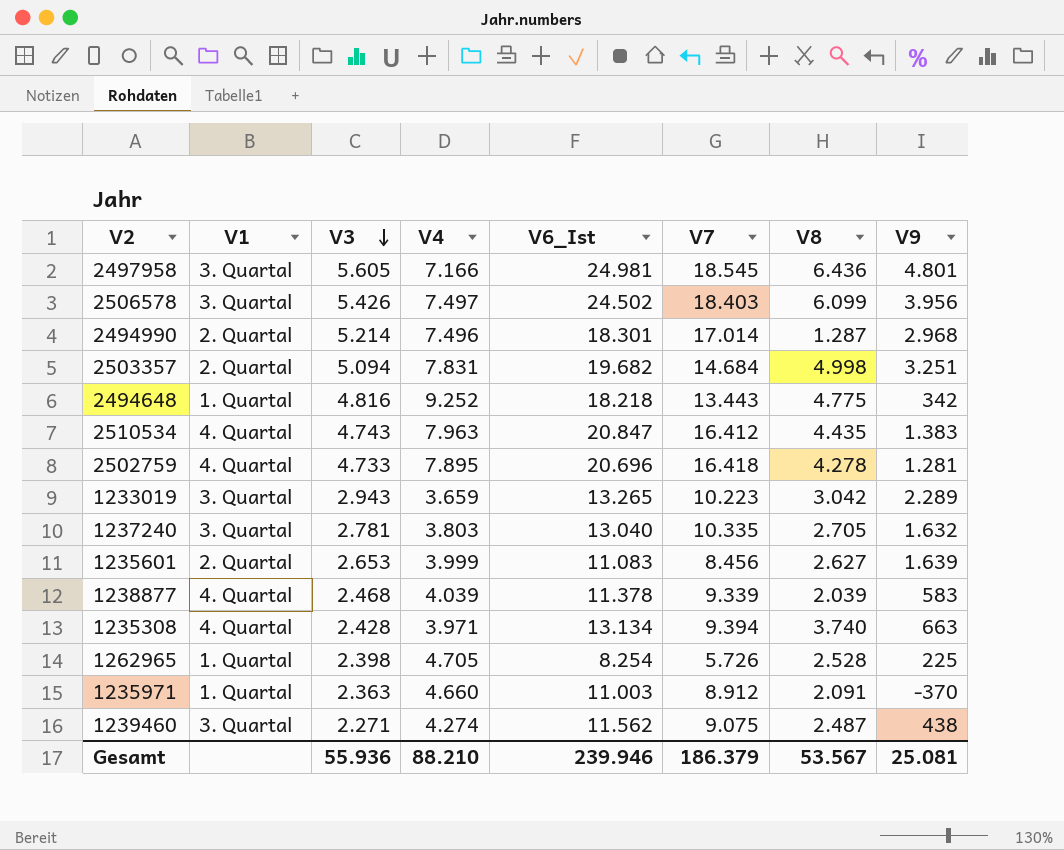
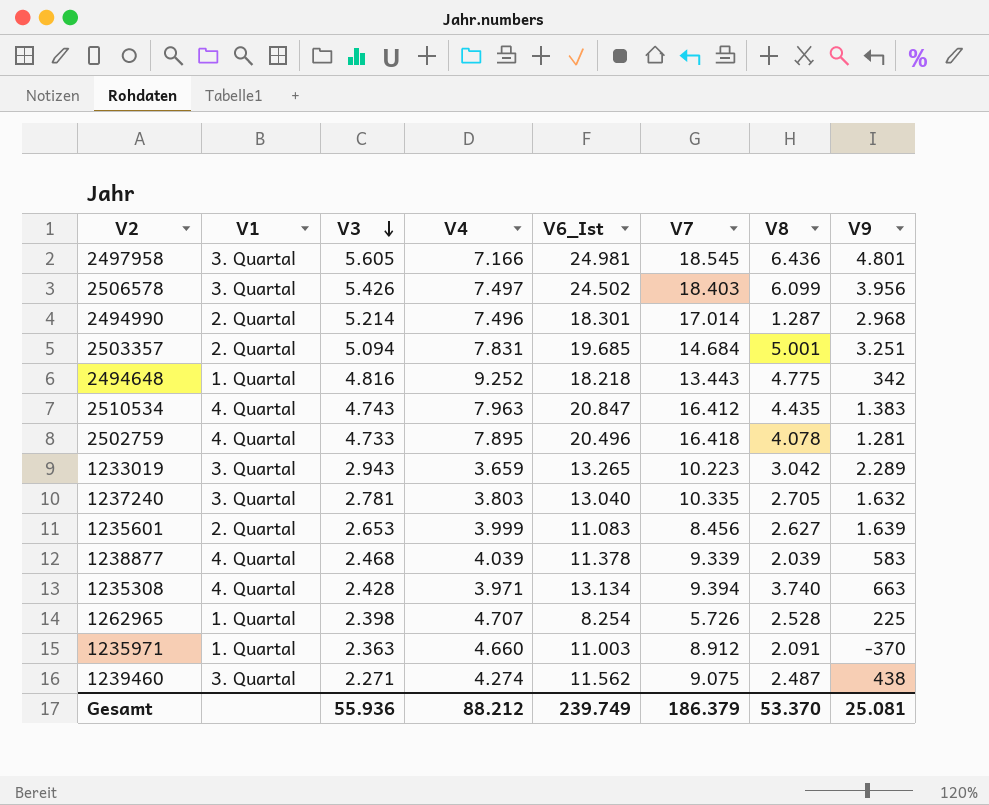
2503357 | V6_Ist: 19.682 -> 19.685
2503357 | V8: 4.998 -> 5.001
2502759 | V6_Ist: 20.696 -> 20.496
2502759 | V8: 4.278 -> 4.078
1262965 | V4: 4.705 -> 4.707
Gesamt | V4: 88.210 -> 88.212
Gesamt | V6_Ist: 239.946 -> 239.749
Gesamt | V8: 53.567 -> 53.370

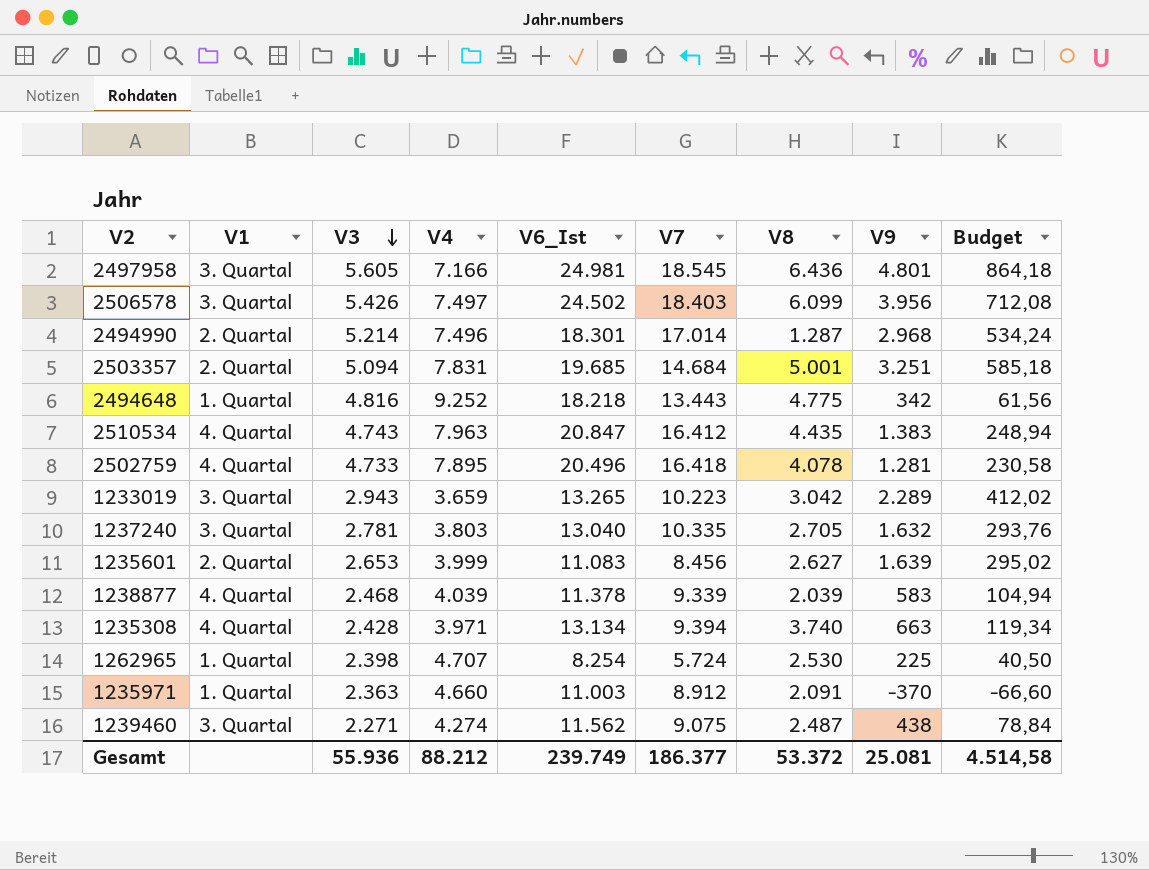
column Budget | formula: none -> [V9] * 0,18
1262965 | V7: 5.726 -> 5.724
1262965 | V8: 2.528 -> 2.530
Gesamt | V7: 186.379 -> 186.377
Gesamt | V8: 53.370 -> 53.372

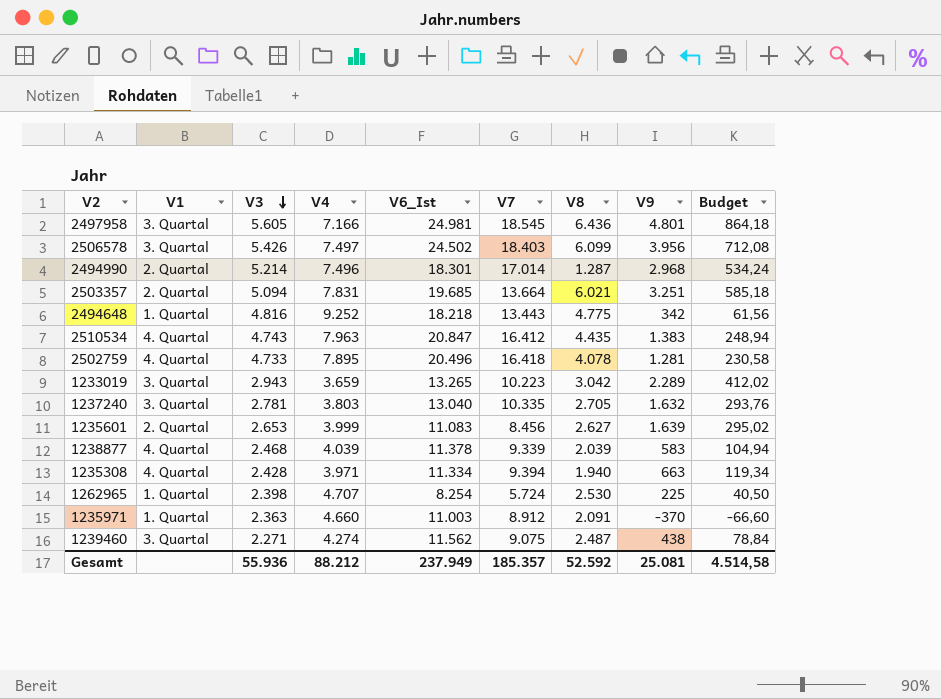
2503357 | V7: 14.684 -> 13.664
2503357 | V8: 5.001 -> 6.021
1235308 | V6_Ist: 13.134 -> 11.334
1235308 | V8: 3.740 -> 1.940
Gesamt | V6_Ist: 239.749 -> 237.949
Gesamt | V7: 186.377 -> 185.357
Gesamt | V8: 53.372 -> 52.592

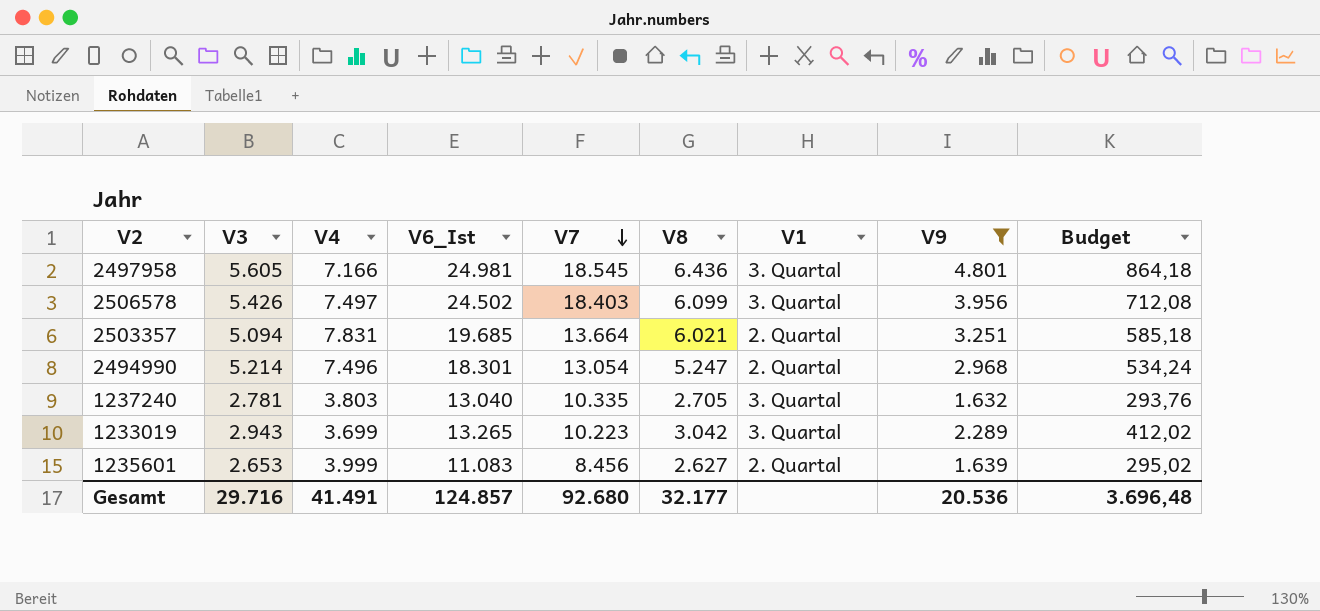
filter: none -> V9 >= 1.632
row order: V3 descending -> V7 descending
column V1 | position: 2 -> 7
2494990 | V7: 17.014 -> 13.054
2494990 | V8: 1.287 -> 5.247
1233019 | V4: 3.659 -> 3.699
Gesamt | V3: 55.936 -> 29.716
Gesamt | V4: 88.212 -> 41.491
Gesamt | V6_Ist: 237.949 -> 124.857
Gesamt | V7: 185.357 -> 92.680
Gesamt | V8: 52.592 -> 32.177
Gesamt | V9: 25.081 -> 20.536
Gesamt | Budget: 4.514,58 -> 3.696,48

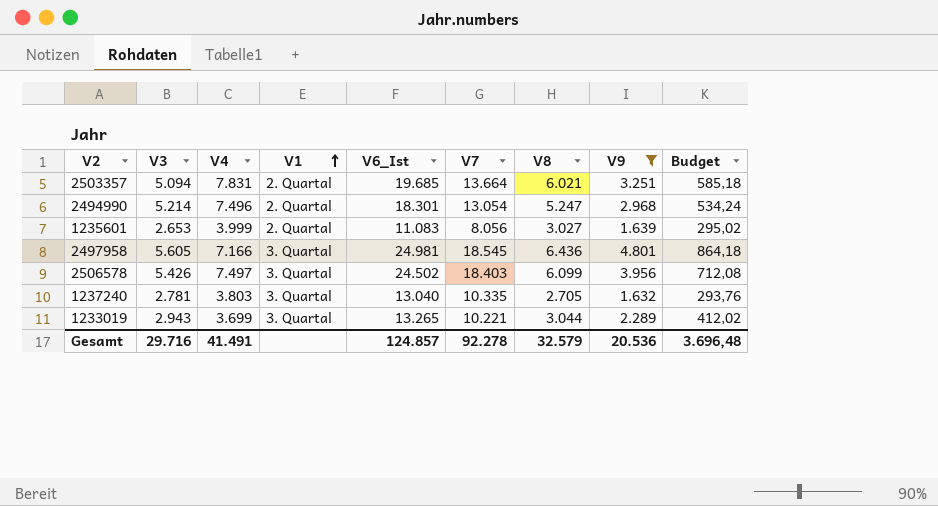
row order: V7 descending -> V1 ascending
column V1 | position: 7 -> 4
1235601 | V7: 8.456 -> 8.056
1235601 | V8: 2.627 -> 3.027
1233019 | V7: 10.223 -> 10.221
1233019 | V8: 3.042 -> 3.044
Gesamt | V7: 92.680 -> 92.278
Gesamt | V8: 32.177 -> 32.579

